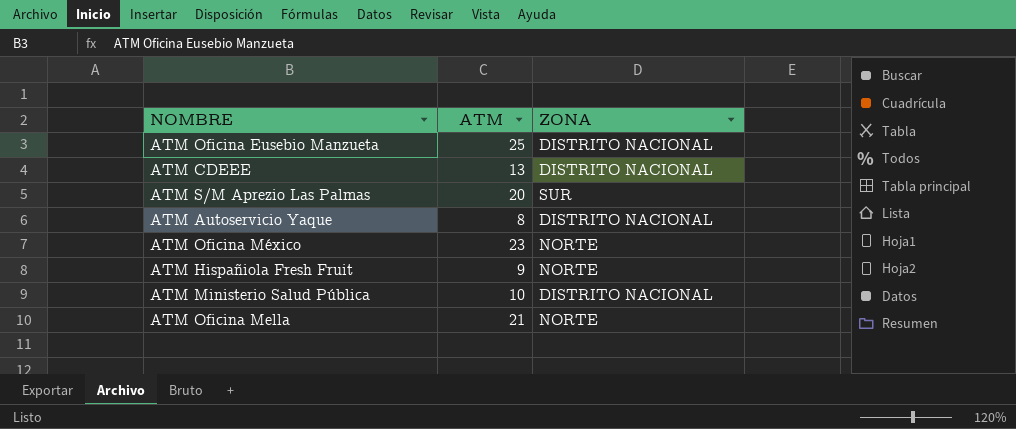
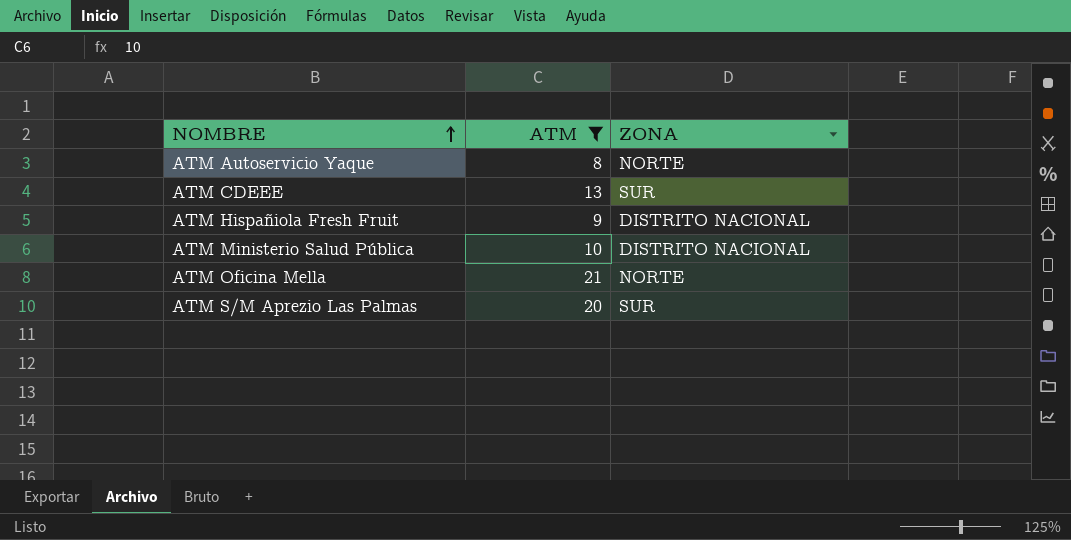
filter: none -> ATM <= 21
row order: none -> NOMBRE ascending
ATM Autoservicio Yaque | ZONA: DISTRITO NACIONAL -> NORTE
ATM CDEEE | ZONA: DISTRITO NACIONAL -> SUR
ATM Hispañiola Fresh Fruit | ZONA: NORTE -> DISTRITO NACIONAL

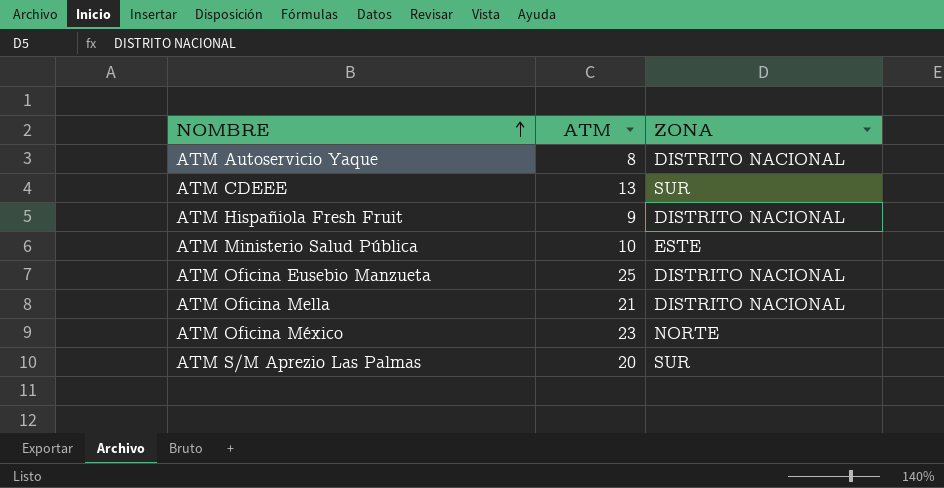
filter: ATM <= 21 -> none
ATM Autoservicio Yaque | ZONA: NORTE -> DISTRITO NACIONAL
ATM Ministerio Salud Pública | ZONA: DISTRITO NACIONAL -> ESTE
ATM Oficina Mella | ZONA: NORTE -> DISTRITO NACIONAL

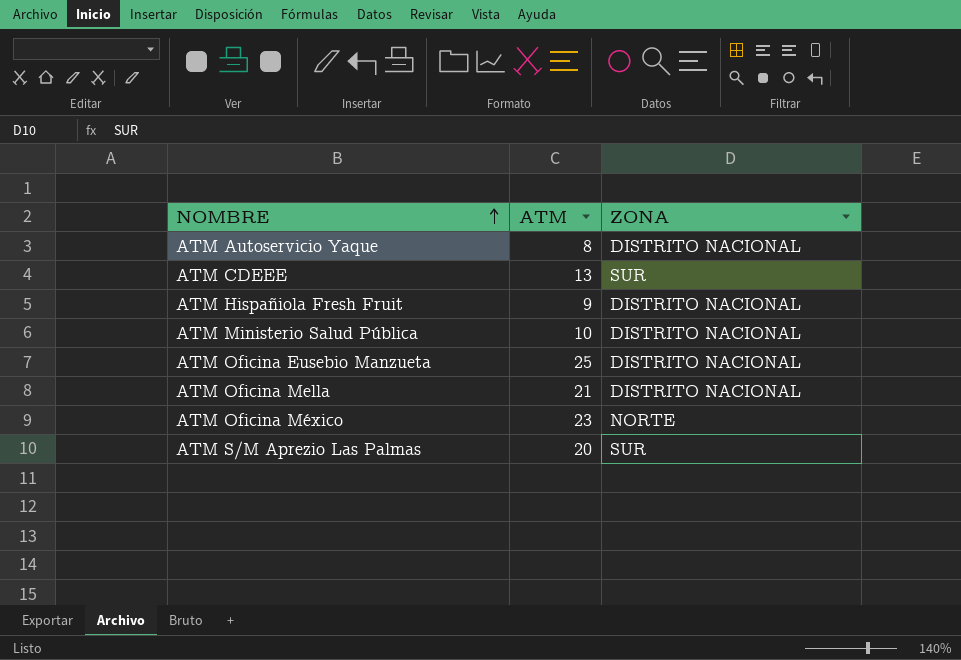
ATM Ministerio Salud Pública | ZONA: ESTE -> DISTRITO NACIONAL

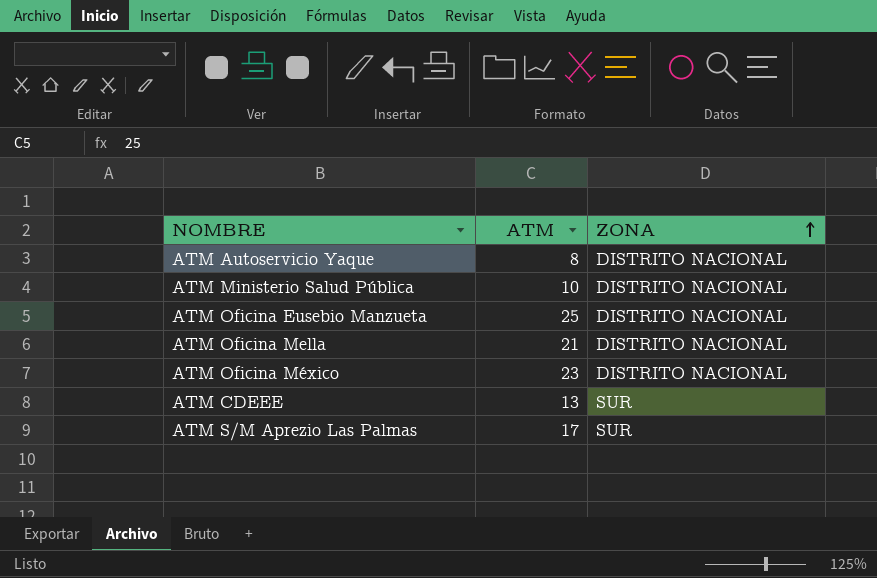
row order: NOMBRE ascending -> ZONA ascending
row ATM Hispañiola Fresh Fruit: 9 | DISTRITO NACIONAL -> none
ATM Oficina México | ZONA: NORTE -> DISTRITO NACIONAL
ATM S/M Aprezio Las Palmas | ATM: 20 -> 17

